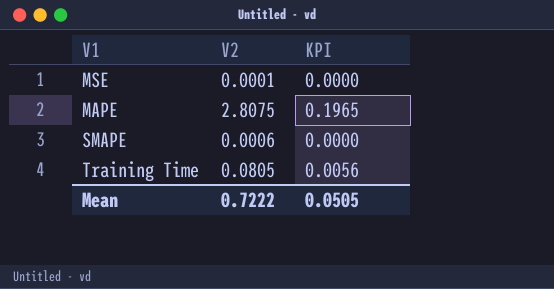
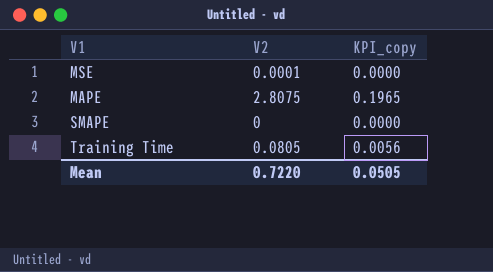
column name: KPI -> KPI_copy
SMAPE | V2: 0.0006 -> 0
Mean | V2: 0.7222 -> 0.7220

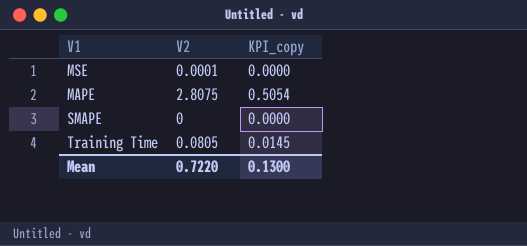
column KPI_copy | formula: [V2] * 0.07 -> [V2] * 0.18
Mean | KPI_copy: 0.0505 -> 0.1300

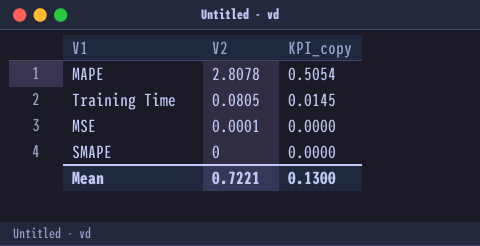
row order: none -> V2 descending
MAPE | V2: 2.8075 -> 2.8078
Mean | V2: 0.7220 -> 0.7221

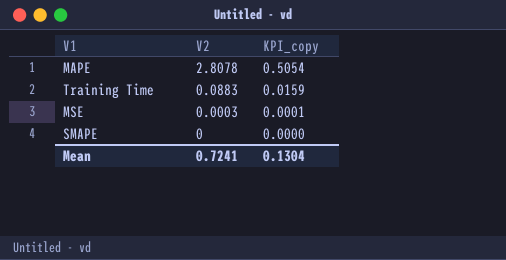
Training Time | V2: 0.0805 -> 0.0883
Training Time | KPI_copy: 0.0145 -> 0.0159
MSE | V2: 0.0001 -> 0.0003
MSE | KPI_copy: 0.0000 -> 0.0001
Mean | V2: 0.7221 -> 0.7241
Mean | KPI_copy: 0.1300 -> 0.1304

